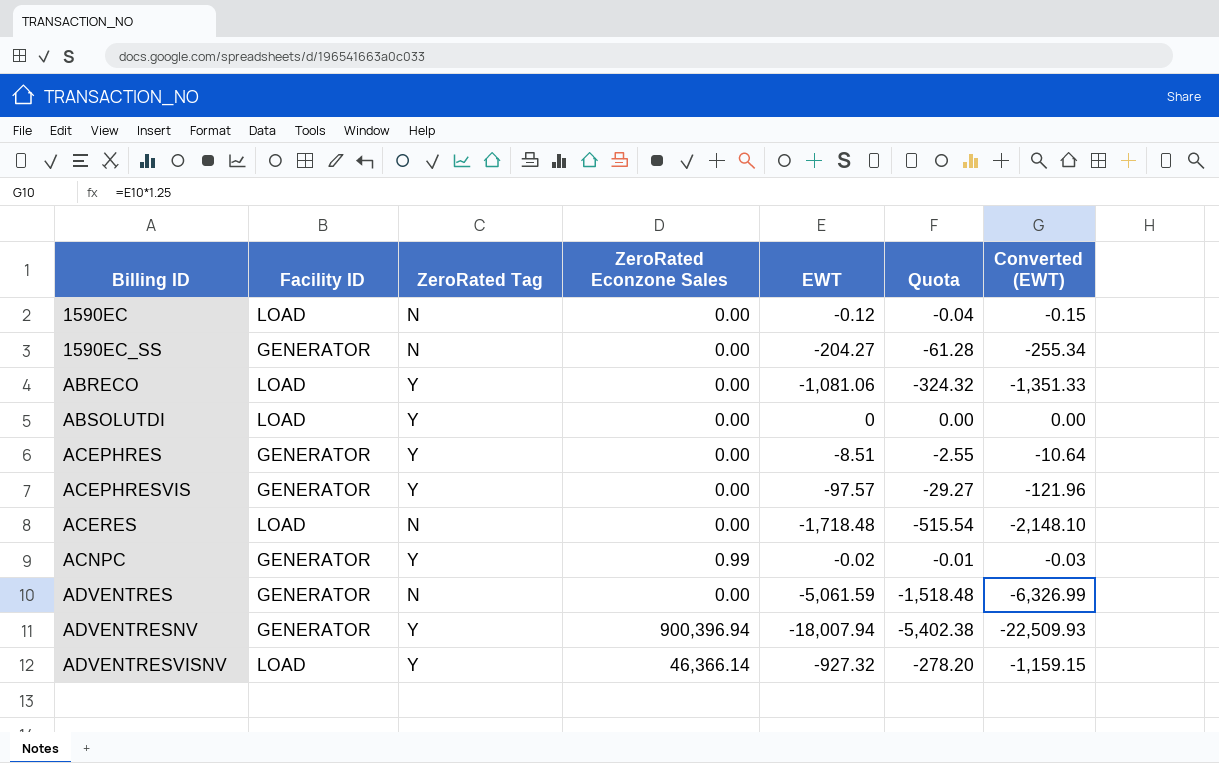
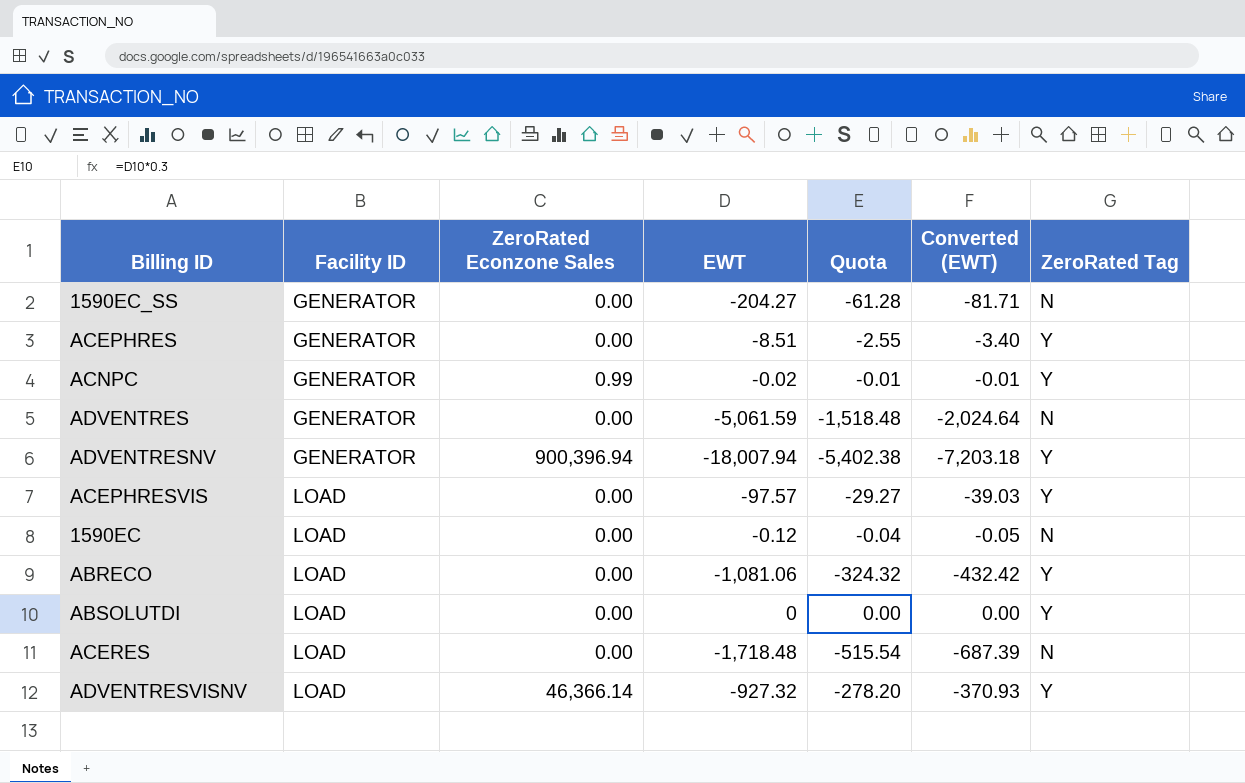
row order: Billing ID ascending -> Facility ID ascending
column Converted (EWT) | formula: [EWT] * 1.25 -> [EWT] * 0.4
column ZeroRated Tag | position: 3 -> 7
ACEPHRESVIS | Facility ID: GENERATOR -> LOAD

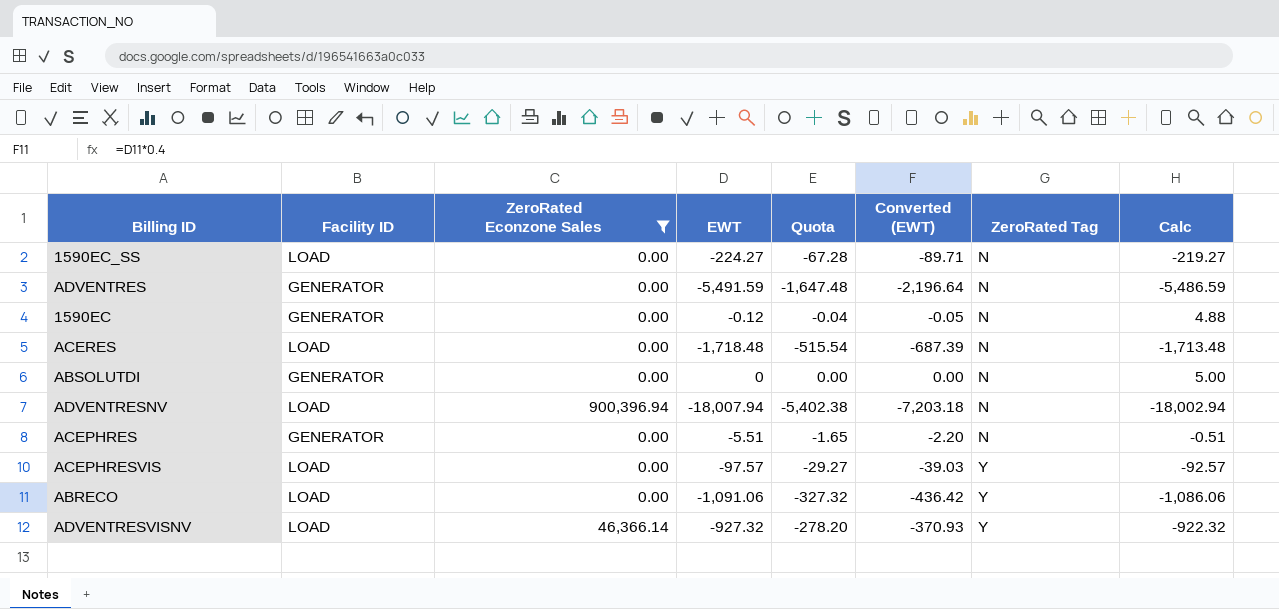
filter: none -> ZeroRated Econzone Sales != 0.99
row order: Facility ID ascending -> ZeroRated Tag ascending
column Calc | formula: none -> [EWT] + 5
1590EC_SS | Facility ID: GENERATOR -> LOAD
1590EC_SS | EWT: -204.27 -> -224.27
1590EC_SS | Quota: -61.28 -> -67.28
1590EC_SS | Converted (EWT): -81.71 -> -89.71
ADVENTRES | EWT: -5,061.59 -> -5,491.59
ADVENTRES | Quota: -1,518.48 -> -1,647.48
ADVENTRES | Converted (EWT): -2,024.64 -> -2,196.64
1590EC | Facility ID: LOAD -> GENERATOR
ABSOLUTDI | Facility ID: LOAD -> GENERATOR
ABSOLUTDI | ZeroRated Tag: Y -> N
ADVENTRESNV | Facility ID: GENERATOR -> LOAD
ADVENTRESNV | ZeroRated Tag: Y -> N
ACEPHRES | EWT: -8.51 -> -5.51
ACEPHRES | Quota: -2.55 -> -1.65
ACEPHRES | Converted (EWT): -3.40 -> -2.20
ACEPHRES | ZeroRated Tag: Y -> N
ABRECO | EWT: -1,081.06 -> -1,091.06
ABRECO | Quota: -324.32 -> -327.32
ABRECO | Converted (EWT): -432.42 -> -436.42

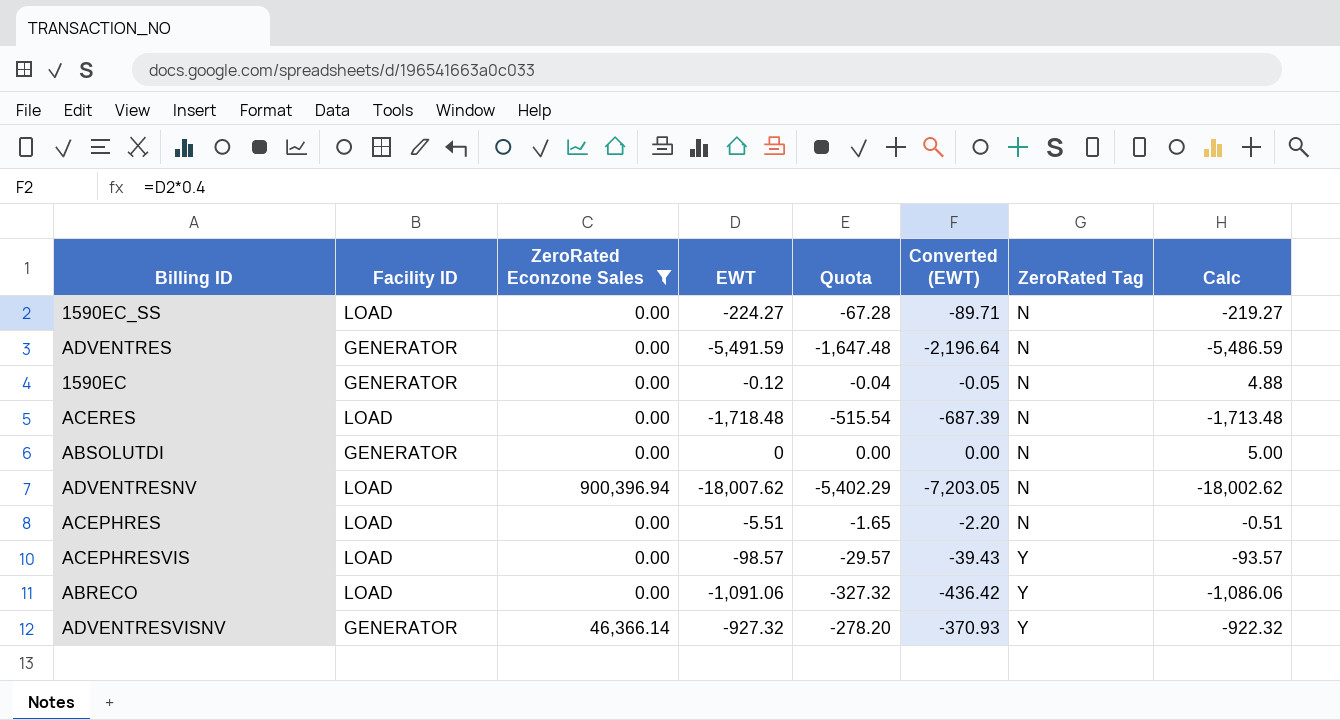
ADVENTRESNV | EWT: -18,007.94 -> -18,007.62
ADVENTRESNV | Quota: -5,402.38 -> -5,402.29
ADVENTRESNV | Converted (EWT): -7,203.18 -> -7,203.05
ADVENTRESNV | Calc: -18,002.94 -> -18,002.62
ACEPHRES | Facility ID: GENERATOR -> LOAD
ACEPHRESVIS | EWT: -97.57 -> -98.57
ACEPHRESVIS | Quota: -29.27 -> -29.57
ACEPHRESVIS | Converted (EWT): -39.03 -> -39.43
ACEPHRESVIS | Calc: -92.57 -> -93.57
ADVENTRESVISNV | Facility ID: LOAD -> GENERATOR

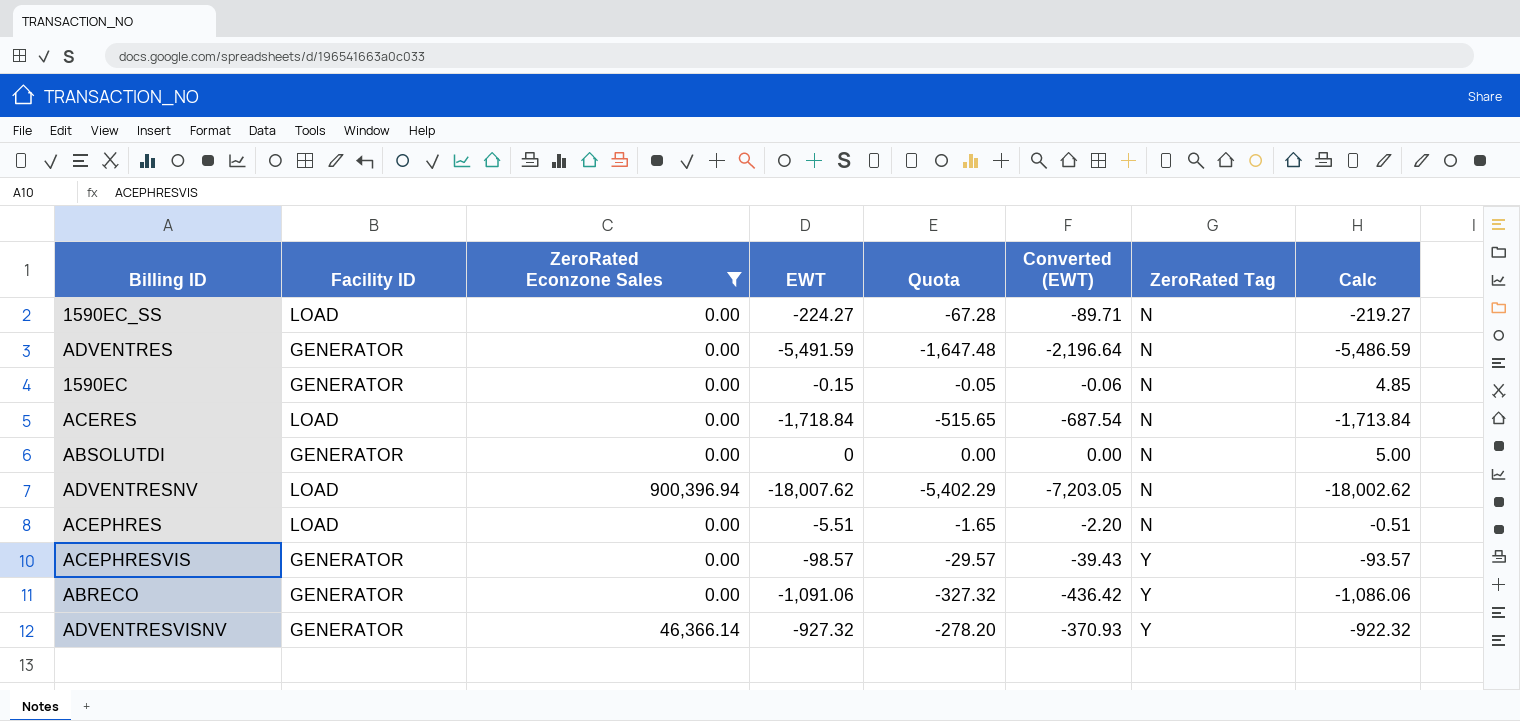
1590EC | EWT: -0.12 -> -0.15
1590EC | Quota: -0.04 -> -0.05
1590EC | Converted (EWT): -0.05 -> -0.06
1590EC | Calc: 4.88 -> 4.85
ACERES | EWT: -1,718.48 -> -1,718.84
ACERES | Quota: -515.54 -> -515.65
ACERES | Converted (EWT): -687.39 -> -687.54
ACERES | Calc: -1,713.48 -> -1,713.84
ACEPHRESVIS | Facility ID: LOAD -> GENERATOR
ABRECO | Facility ID: LOAD -> GENERATOR

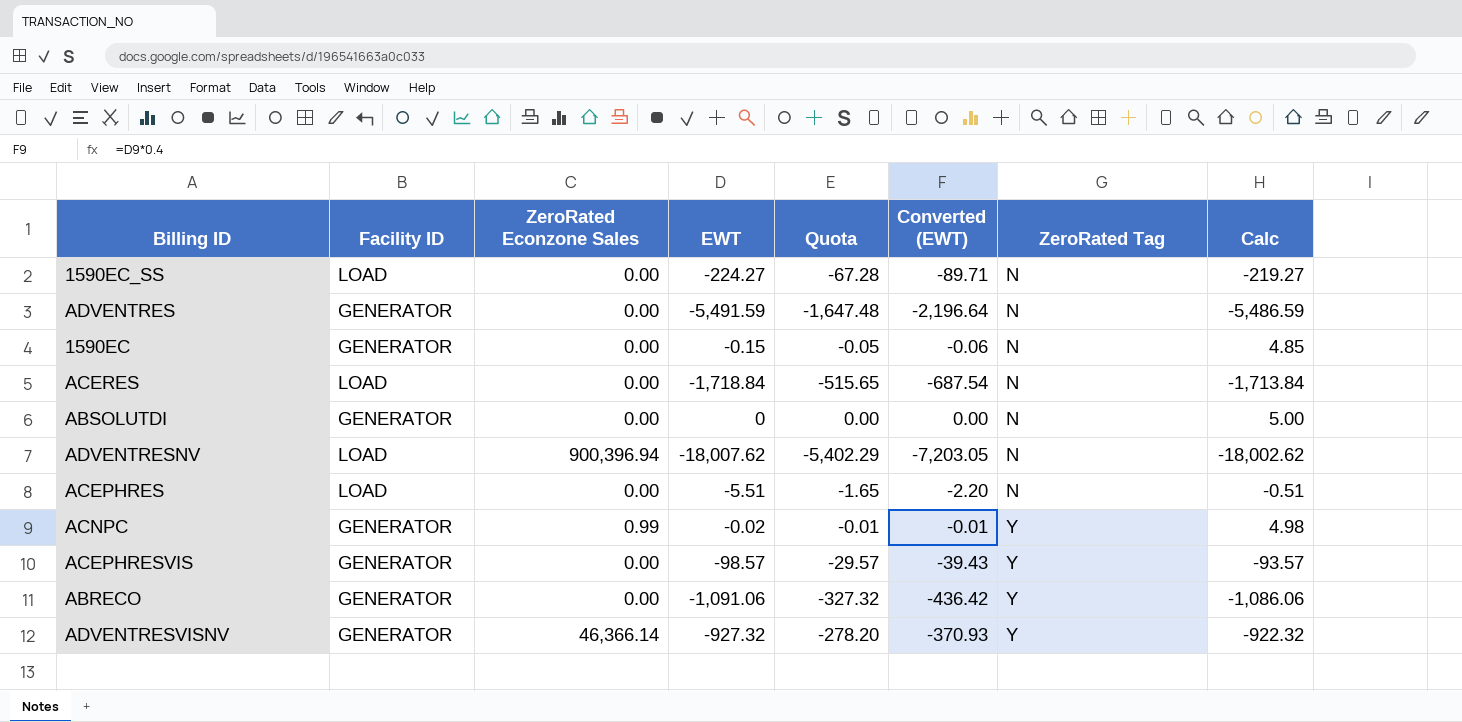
filter: ZeroRated Econzone Sales != 0.99 -> none

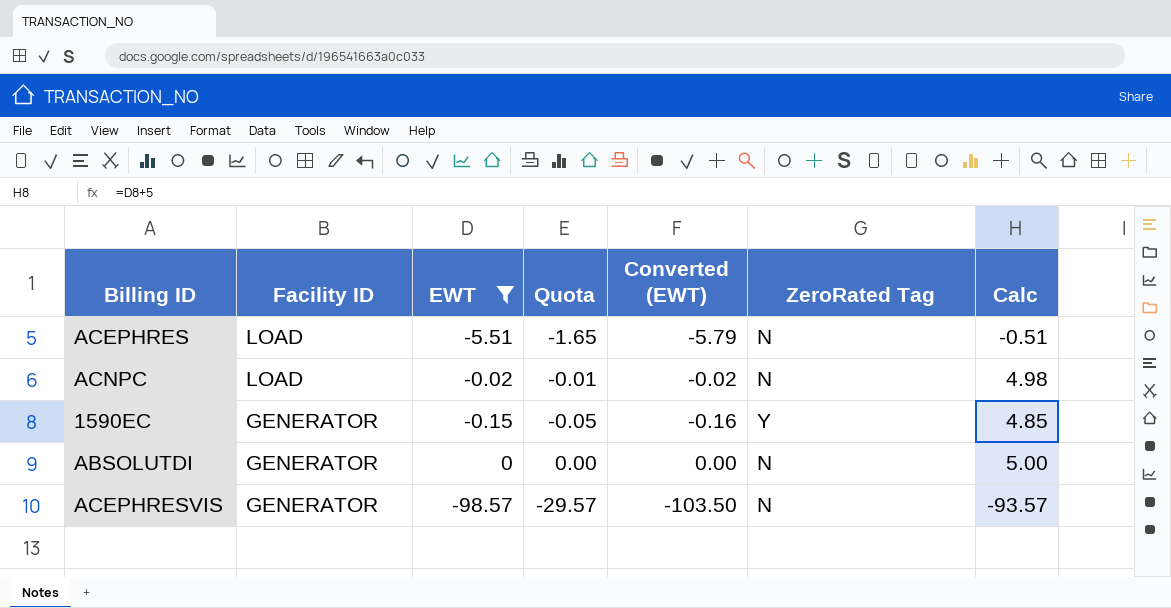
filter: none -> EWT >= -98.57
row order: ZeroRated Tag ascending -> Facility ID descending
column ZeroRated Econzone Sales | position: 3 -> none
column Converted (EWT) | formula: [EWT] * 0.4 -> [EWT] * 1.05
ACNPC | Facility ID: GENERATOR -> LOAD
ACNPC | ZeroRated Tag: Y -> N
1590EC | ZeroRated Tag: N -> Y
ACEPHRESVIS | ZeroRated Tag: Y -> N

